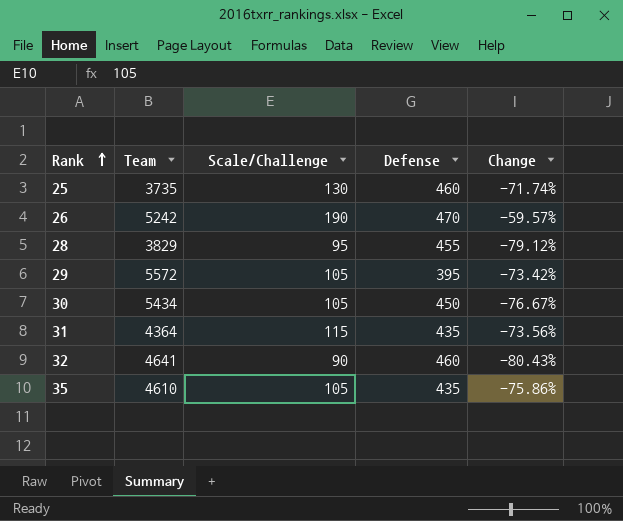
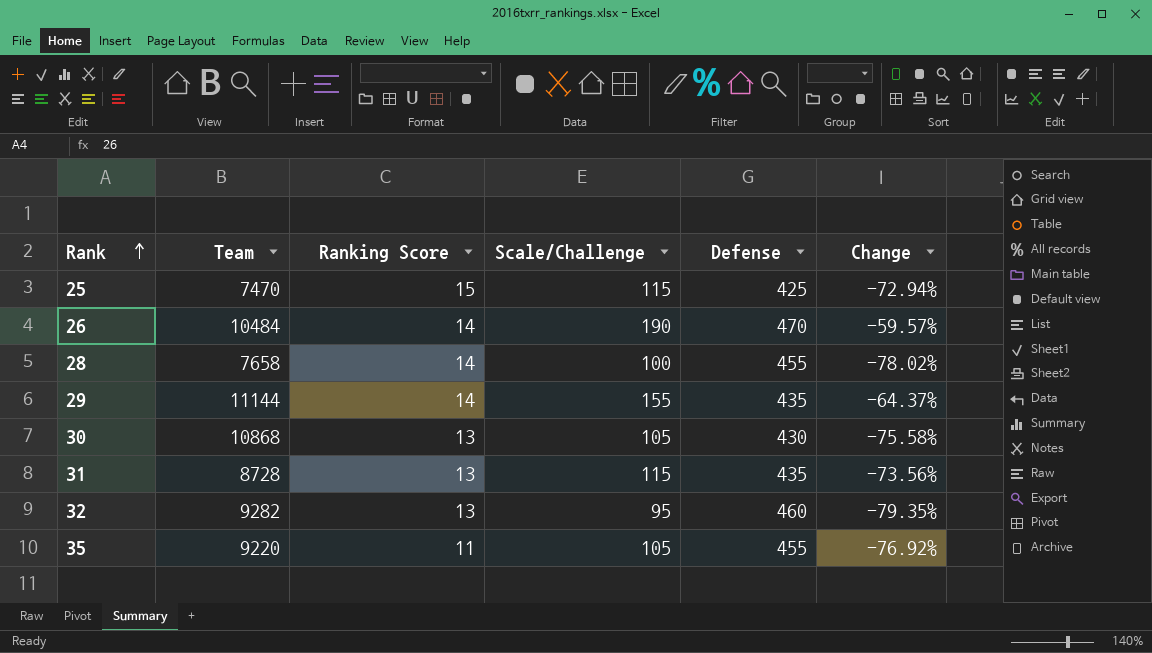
column Ranking Score | position: none -> 3
25 | Team: 3735 -> 7470
25 | Scale/Challenge: 130 -> 115
25 | Defense: 460 -> 425
25 | Change: -71.74% -> -72.94%
26 | Team: 5242 -> 10484
28 | Team: 3829 -> 7658
28 | Scale/Challenge: 95 -> 100
28 | Change: -79.12% -> -78.02%
29 | Team: 5572 -> 11144
29 | Scale/Challenge: 105 -> 155
29 | Defense: 395 -> 435
29 | Change: -73.42% -> -64.37%
30 | Team: 5434 -> 10868
30 | Defense: 450 -> 430
30 | Change: -76.67% -> -75.58%
31 | Team: 4364 -> 8728
32 | Team: 4641 -> 9282
32 | Scale/Challenge: 90 -> 95
32 | Change: -80.43% -> -79.35%
35 | Team: 4610 -> 9220
35 | Defense: 435 -> 455
35 | Change: -75.86% -> -76.92%

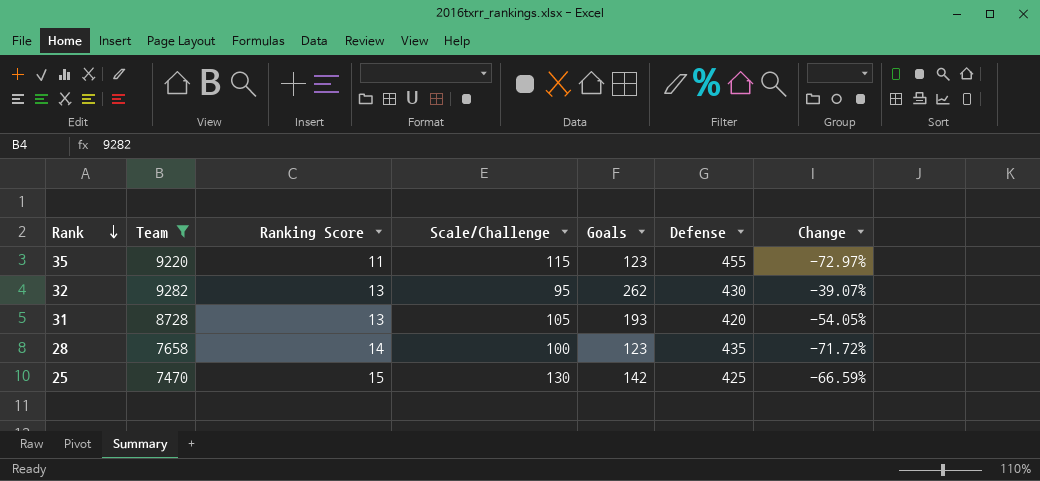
filter: none -> Team <= 9282
row order: Rank ascending -> Rank descending
column Goals | position: none -> 5
column Change | formula: ([Scale/Challenge] - [Defense]) / [Defense] -> ([Goals] - [Defense]) / [Defense]
35 | Scale/Challenge: 105 -> 115
32 | Defense: 460 -> 430
31 | Scale/Challenge: 115 -> 105
31 | Defense: 435 -> 420
28 | Defense: 455 -> 435
25 | Scale/Challenge: 115 -> 130

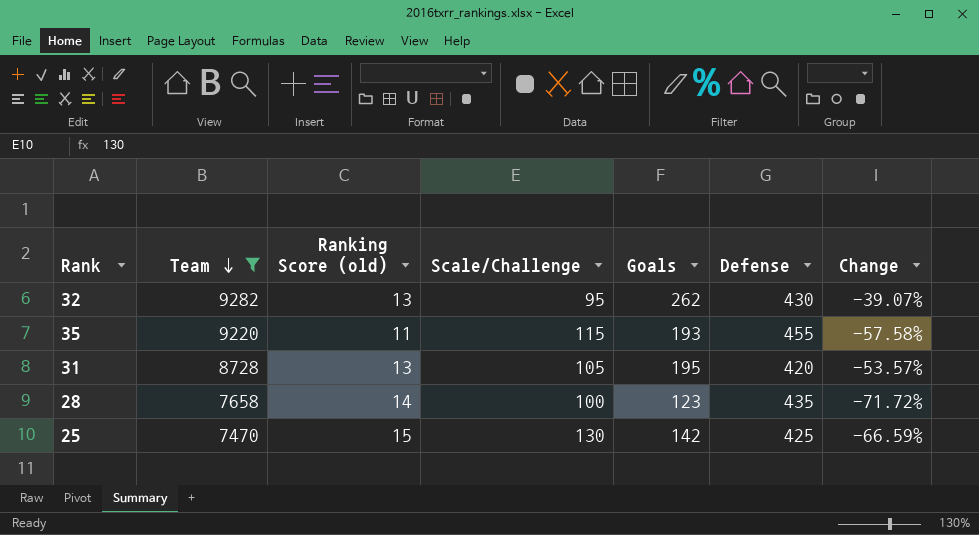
row order: Rank descending -> Team descending
column name: Ranking Score -> Ranking Score (old)
35 | Goals: 123 -> 193
35 | Change: -72.97% -> -57.58%
31 | Goals: 193 -> 195
31 | Change: -54.05% -> -53.57%

